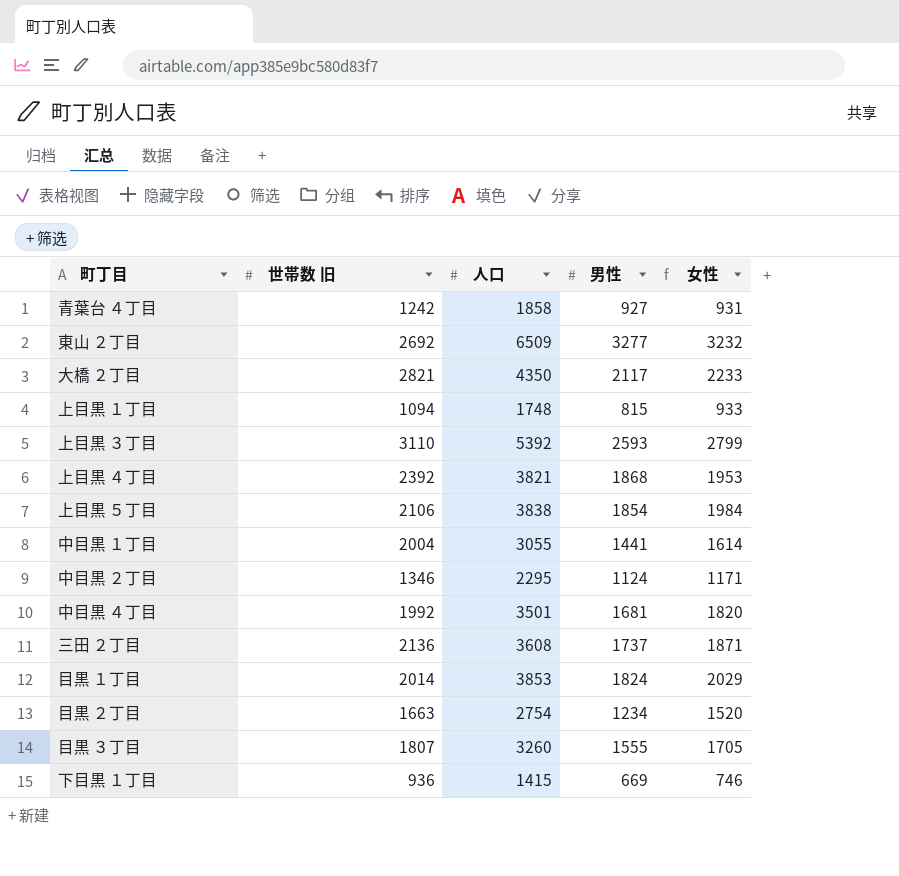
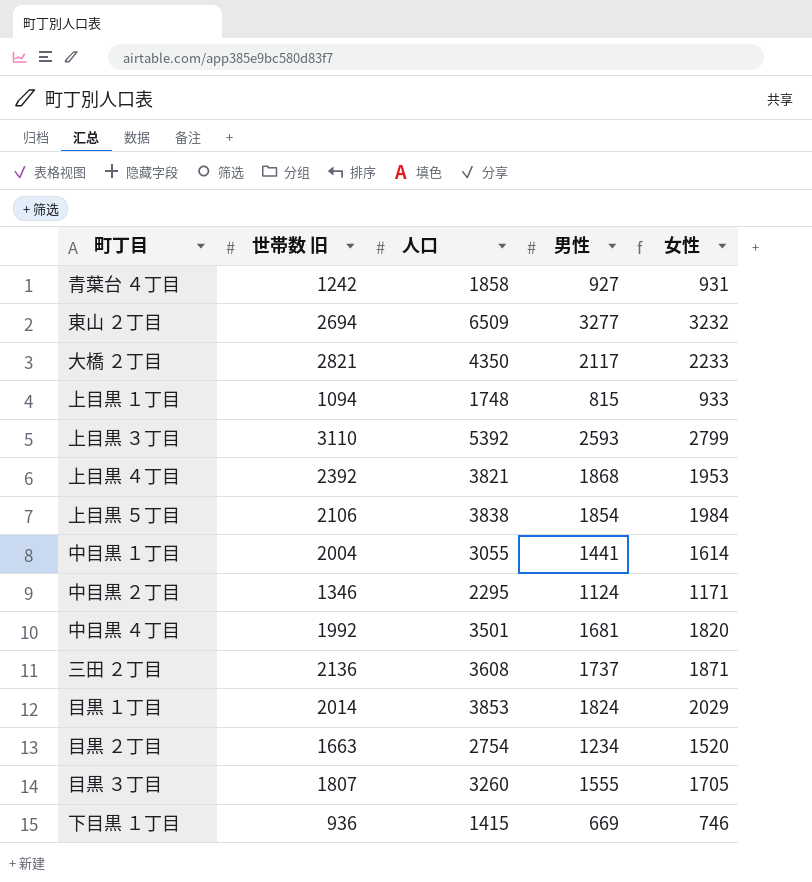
東山 ２丁目 | 世帯数 旧: 2692 -> 2694

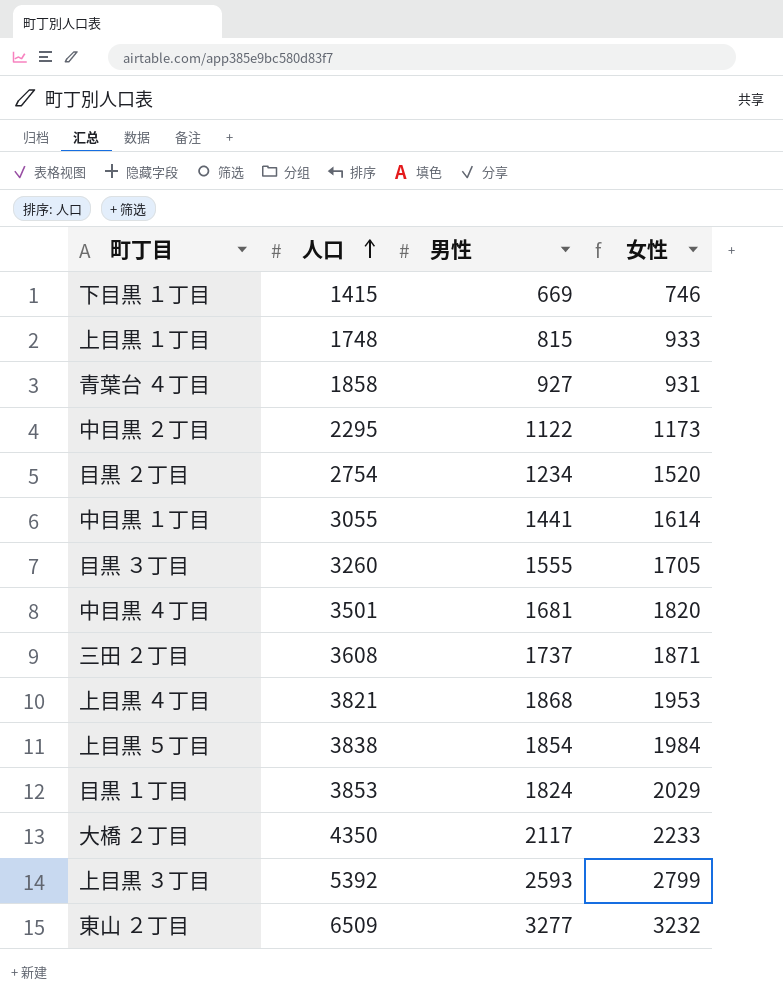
row order: none -> 人口 ascending
column 世帯数 旧 | position: 2 -> none
中目黒 ２丁目 | 男性: 1124 -> 1122
中目黒 ２丁目 | 女性: 1171 -> 1173

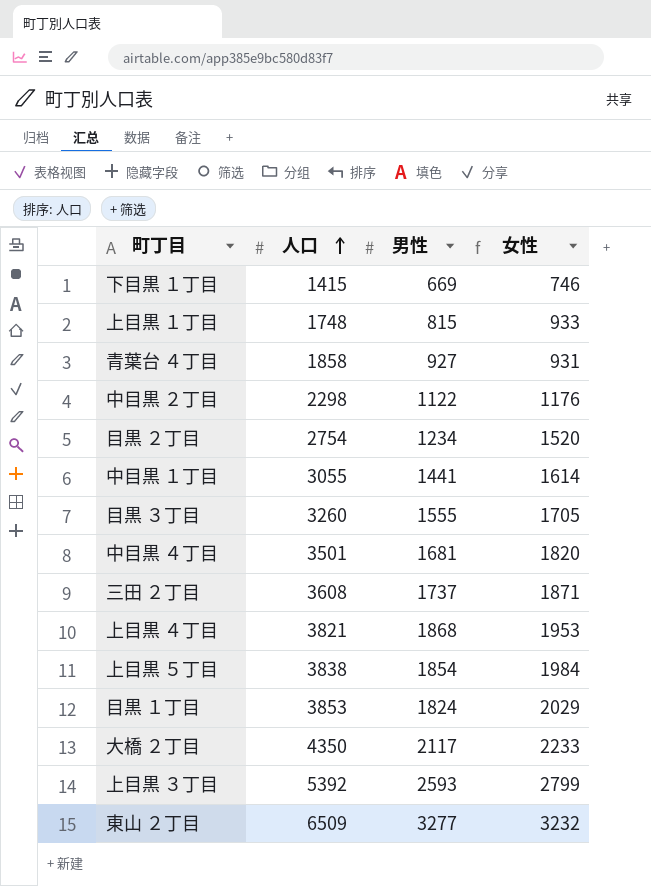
中目黒 ２丁目 | 人口: 2295 -> 2298
中目黒 ２丁目 | 女性: 1173 -> 1176

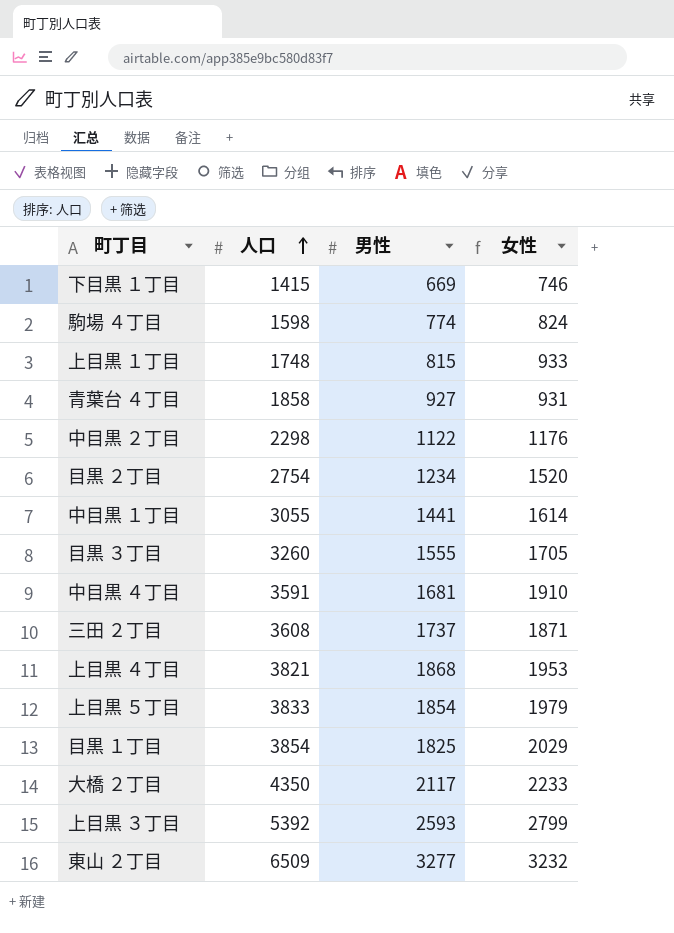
row 駒場 ４丁目: none -> 1598 | 774 | 824
中目黒 ４丁目 | 人口: 3501 -> 3591
中目黒 ４丁目 | 女性: 1820 -> 1910
上目黒 ５丁目 | 人口: 3838 -> 3833
上目黒 ５丁目 | 女性: 1984 -> 1979
目黒 １丁目 | 人口: 3853 -> 3854
目黒 １丁目 | 男性: 1824 -> 1825

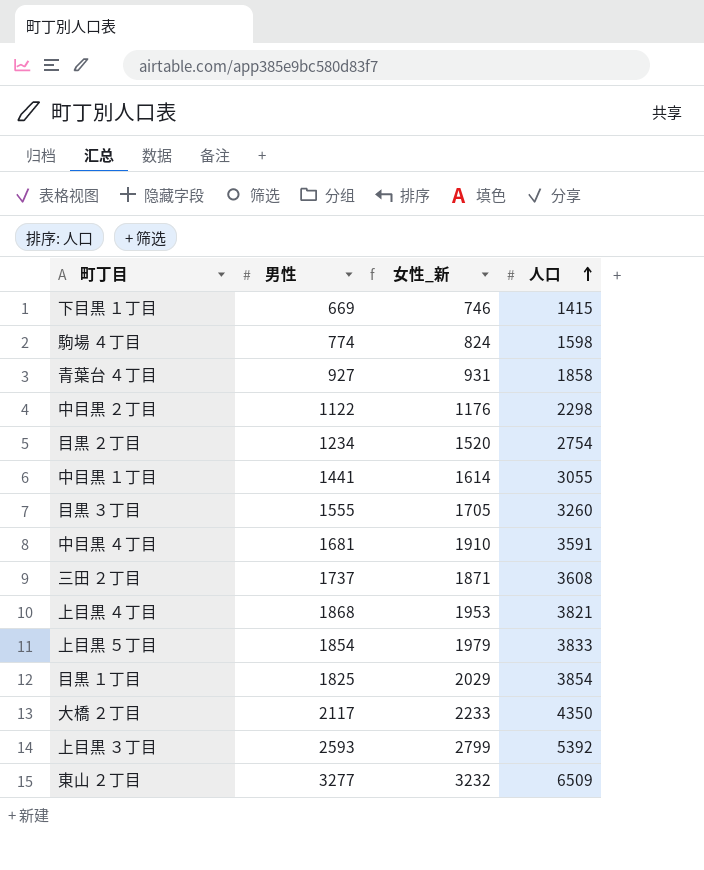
column name: 女性 -> 女性_新
column 人口 | position: 2 -> 4
row 上目黒 １丁目: 1748 | 815 | 933 -> none

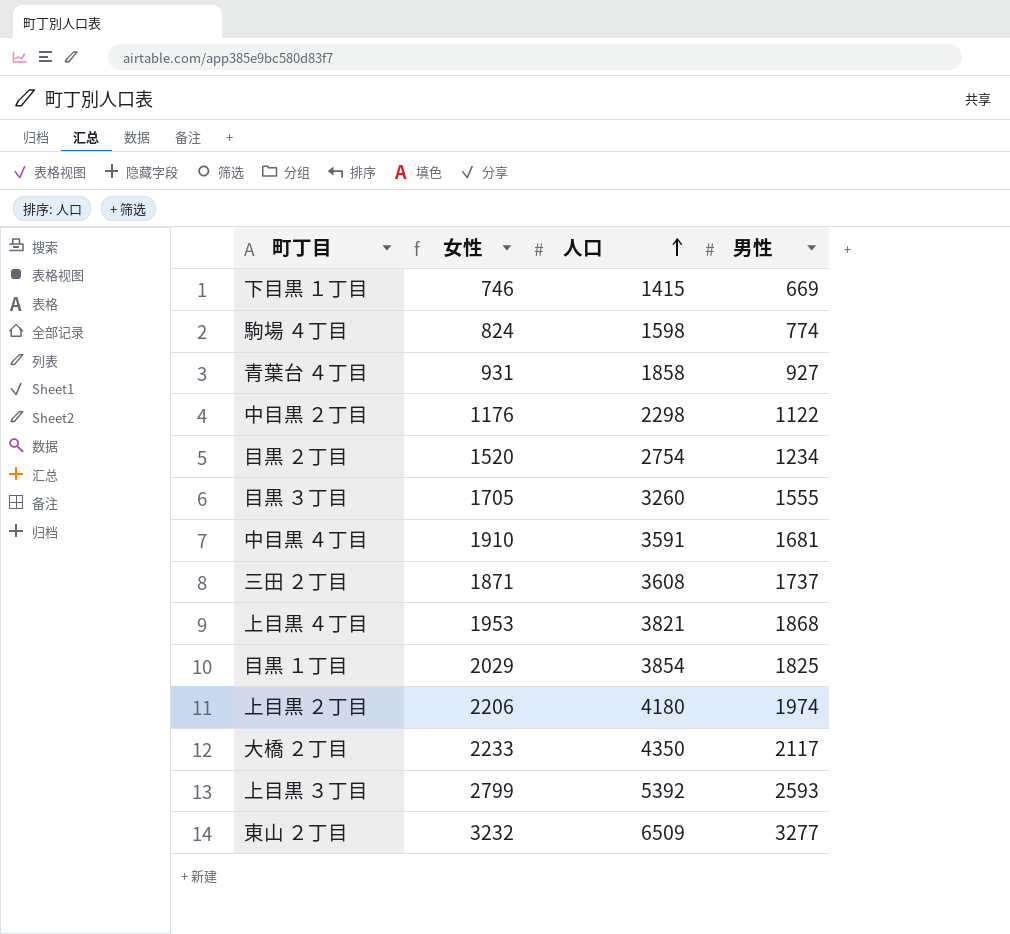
column name: 女性_新 -> 女性
column 男性 | position: 2 -> 4
row 中目黒 １丁目: 1441 | 1614 | 3055 -> none
row 上目黒 ５丁目: 1854 | 1979 | 3833 -> none
row 上目黒 ２丁目: none -> 2206 | 4180 | 1974

